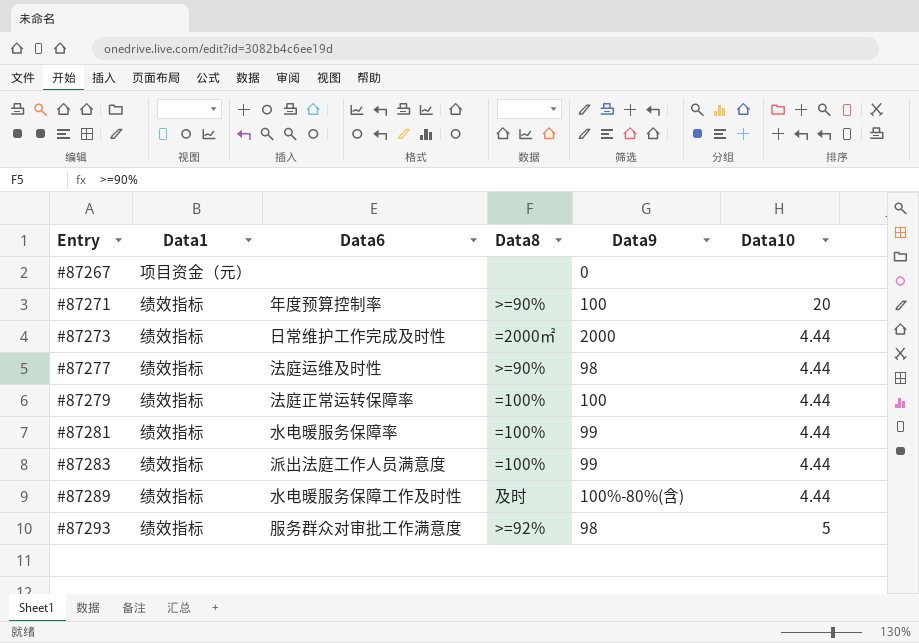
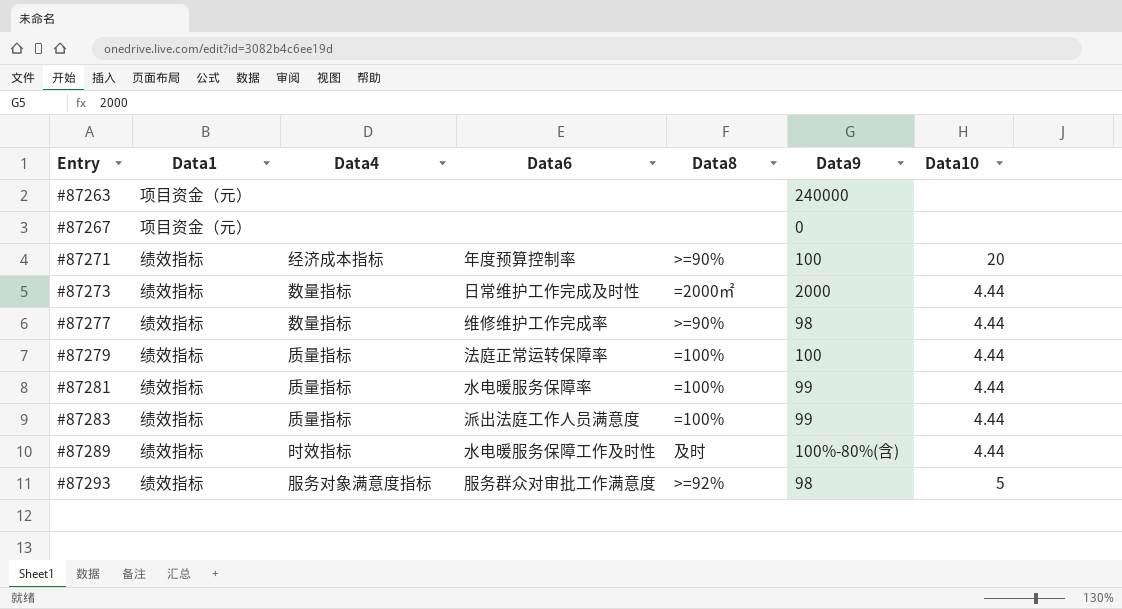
column Data4 | position: none -> 3
row #87263: none -> 项目资金（元） | none | none | none | 240000 | none
#87277 | Data6: 法庭运维及时性 -> 维修维护工作完成率

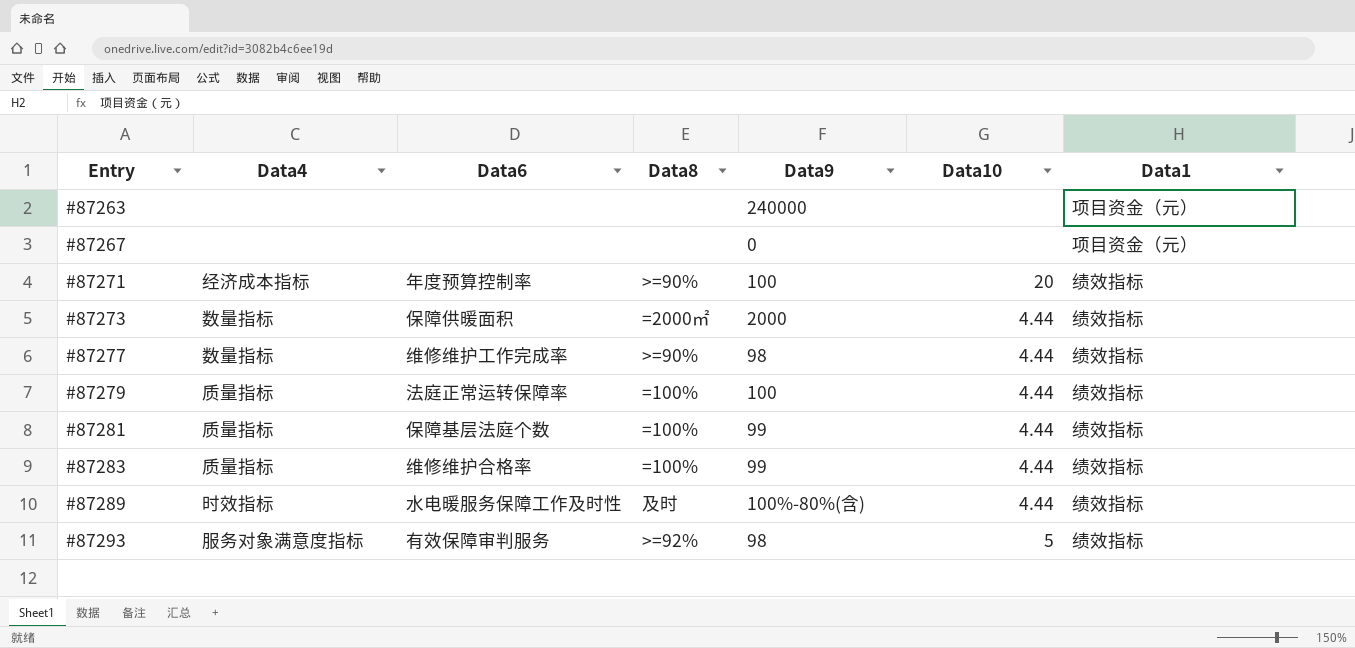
column Data1 | position: 2 -> 7
#87273 | Data6: 日常维护工作完成及时性 -> 保障供暖面积
#87281 | Data6: 水电暖服务保障率 -> 保障基层法庭个数
#87283 | Data6: 派出法庭工作人员满意度 -> 维修维护合格率
#87293 | Data6: 服务群众对审批工作满意度 -> 有效保障审判服务

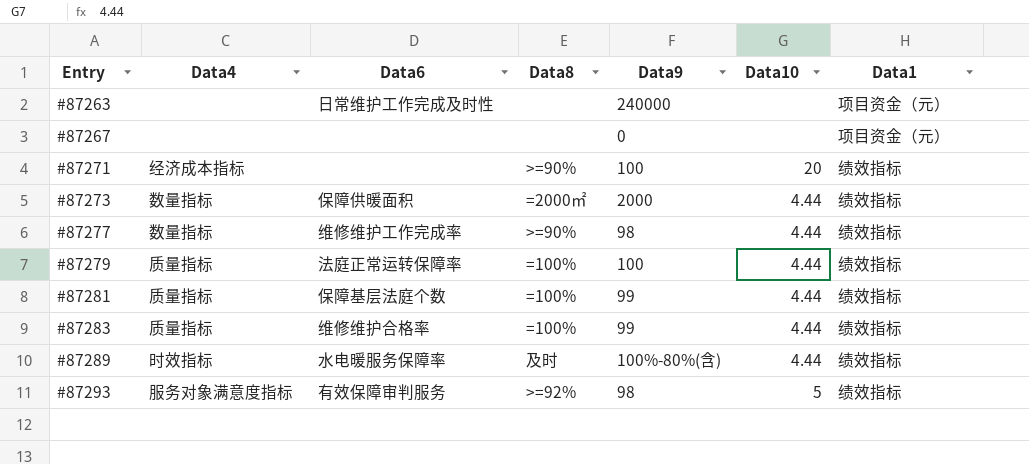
#87263 | Data6: none -> 日常维护工作完成及时性
#87271 | Data6: 年度预算控制率 -> none
#87289 | Data6: 水电暖服务保障工作及时性 -> 水电暖服务保障率

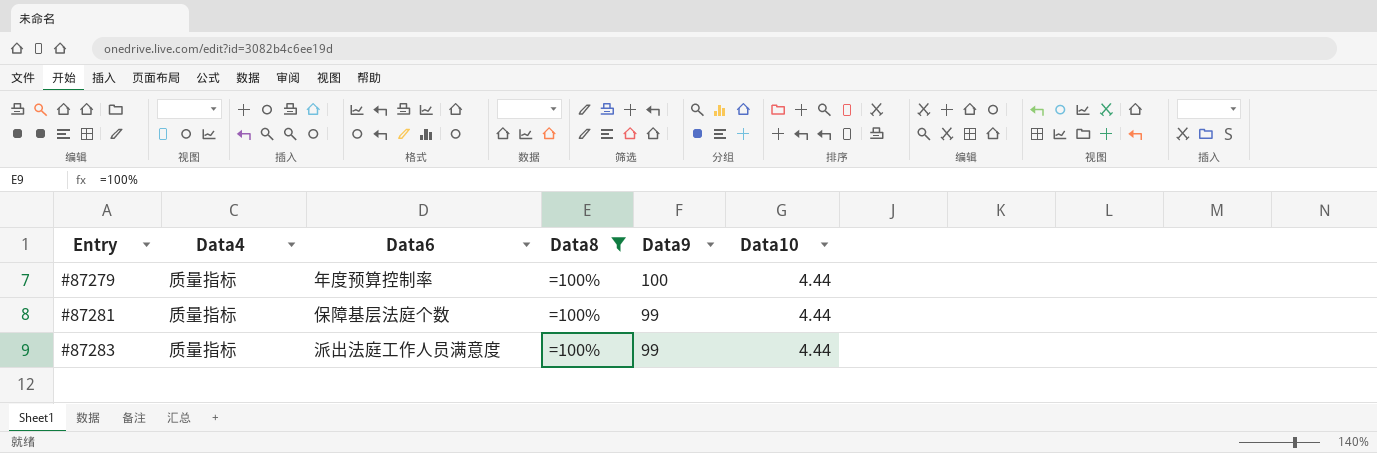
filter: none -> Data8 = =100%
column Data1 | position: 7 -> none
#87279 | Data6: 法庭正常运转保障率 -> 年度预算控制率
#87283 | Data6: 维修维护合格率 -> 派出法庭工作人员满意度

